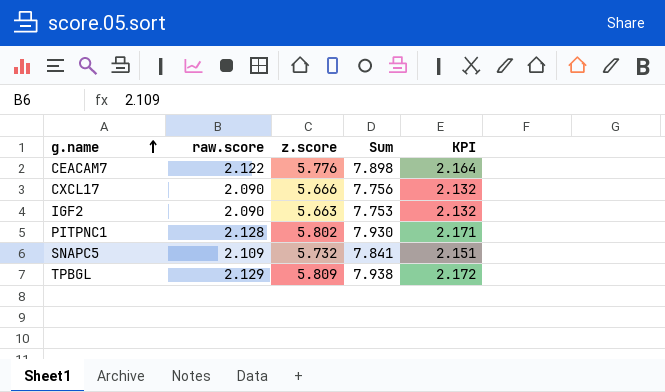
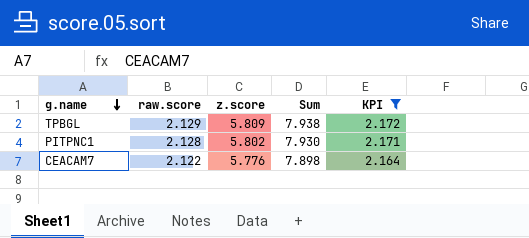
filter: none -> KPI >= 2.164
row order: g.name ascending -> g.name descending

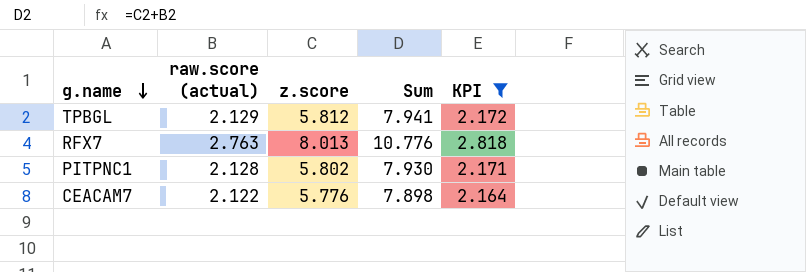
column name: raw.score -> raw.score (actual)
TPBGL | z.score: 5.809 -> 5.812
TPBGL | Sum: 7.938 -> 7.941
row RFX7: none -> 2.763 | 8.013 | 10.776 | 2.818

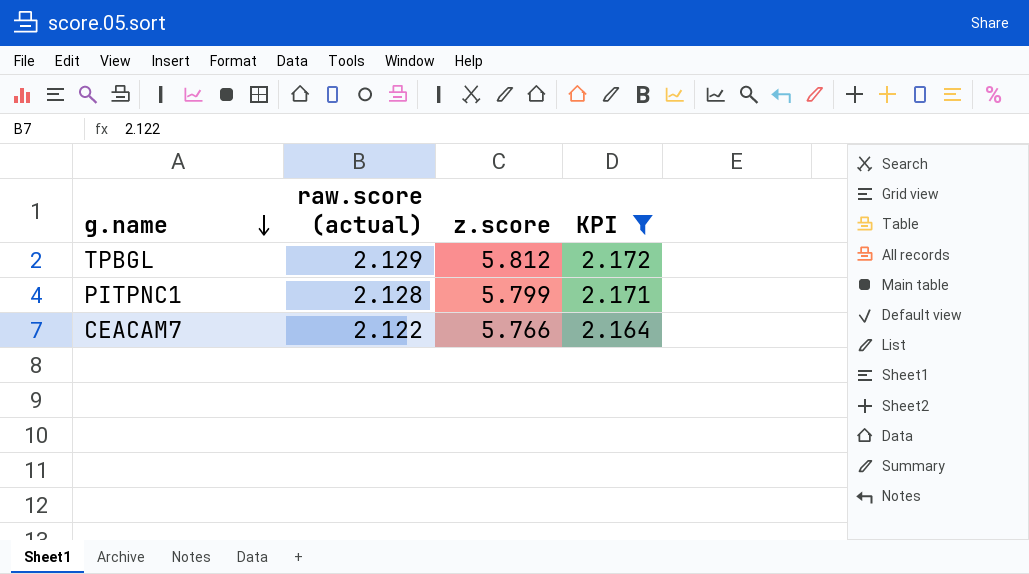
column Sum | formula: [raw.score (actual)] + [z.score] -> none
row RFX7: 2.763 | 8.013 | 10.776 | 2.818 -> none
PITPNC1 | z.score: 5.802 -> 5.799
CEACAM7 | z.score: 5.776 -> 5.766

